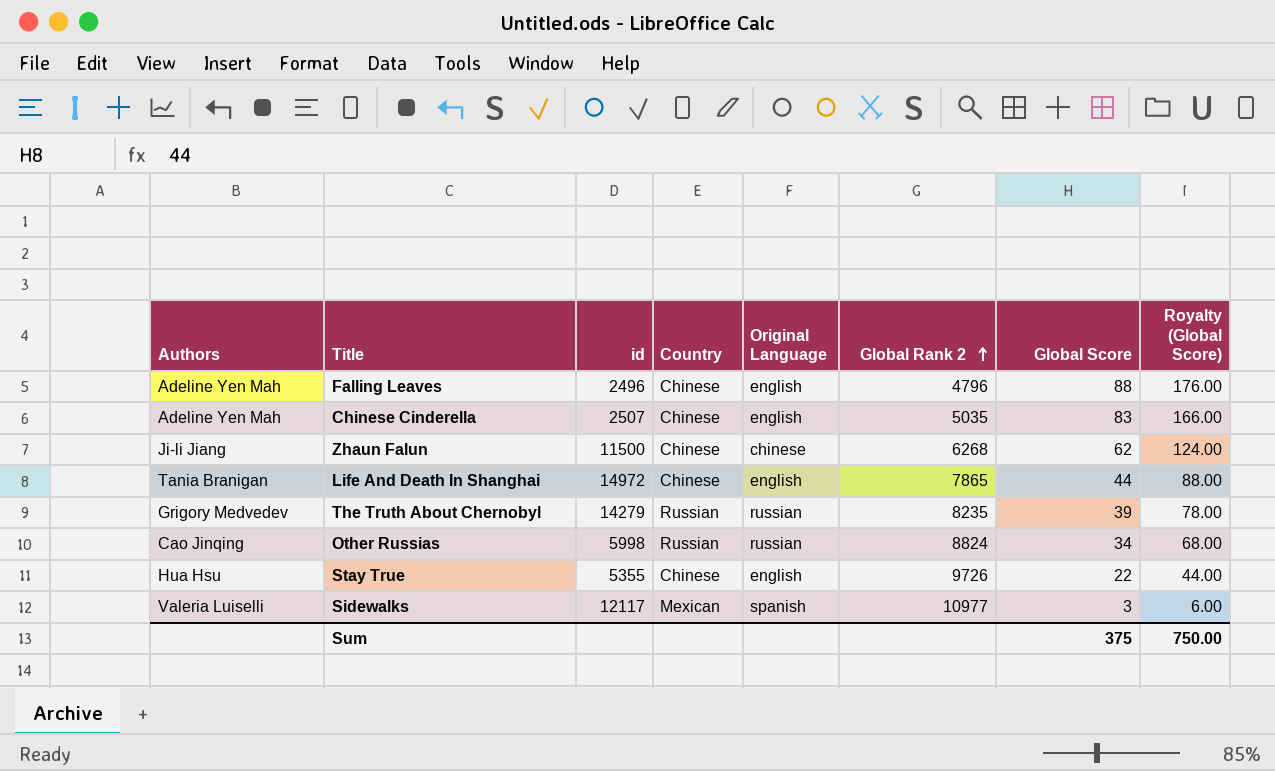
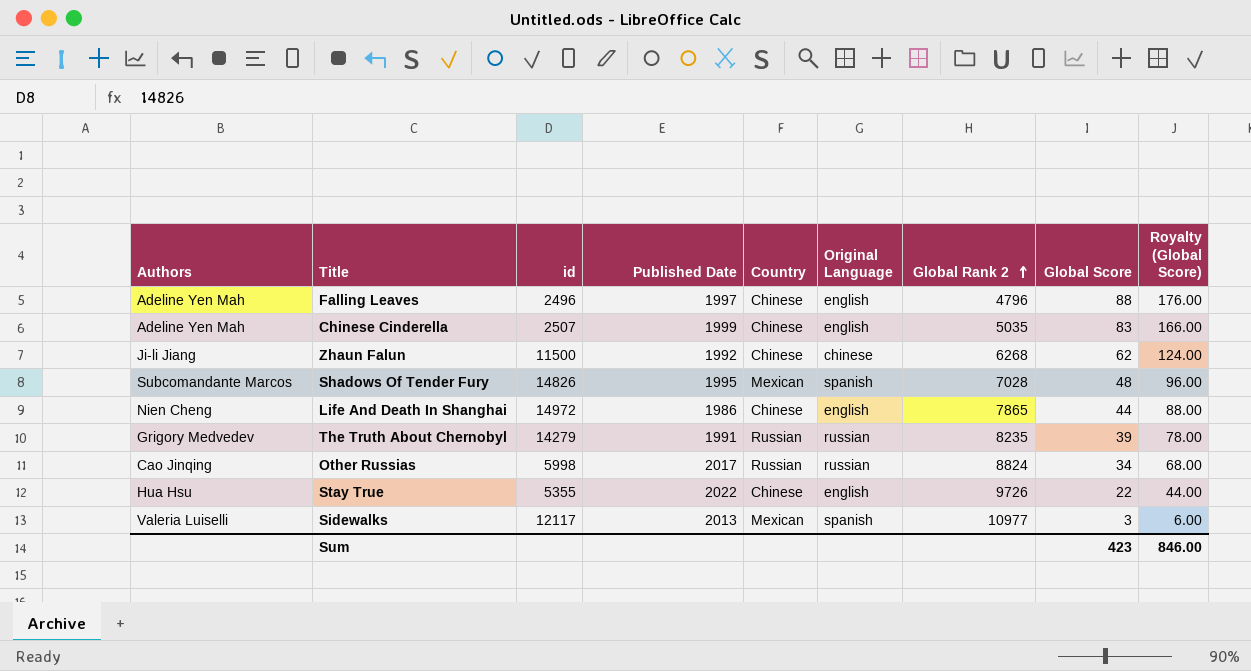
column Published Date | position: none -> 4
row Shadows Of Tender Fury: none -> Subcomandante Marcos | 14826 | 1995 | Mexican | spanish | 7028 | 48 | 96.00
Life And Death In Shanghai | Authors: Tania Branigan -> Nien Cheng
Sum | Global Score: 375 -> 423
Sum | Royalty (Global Score): 750.00 -> 846.00

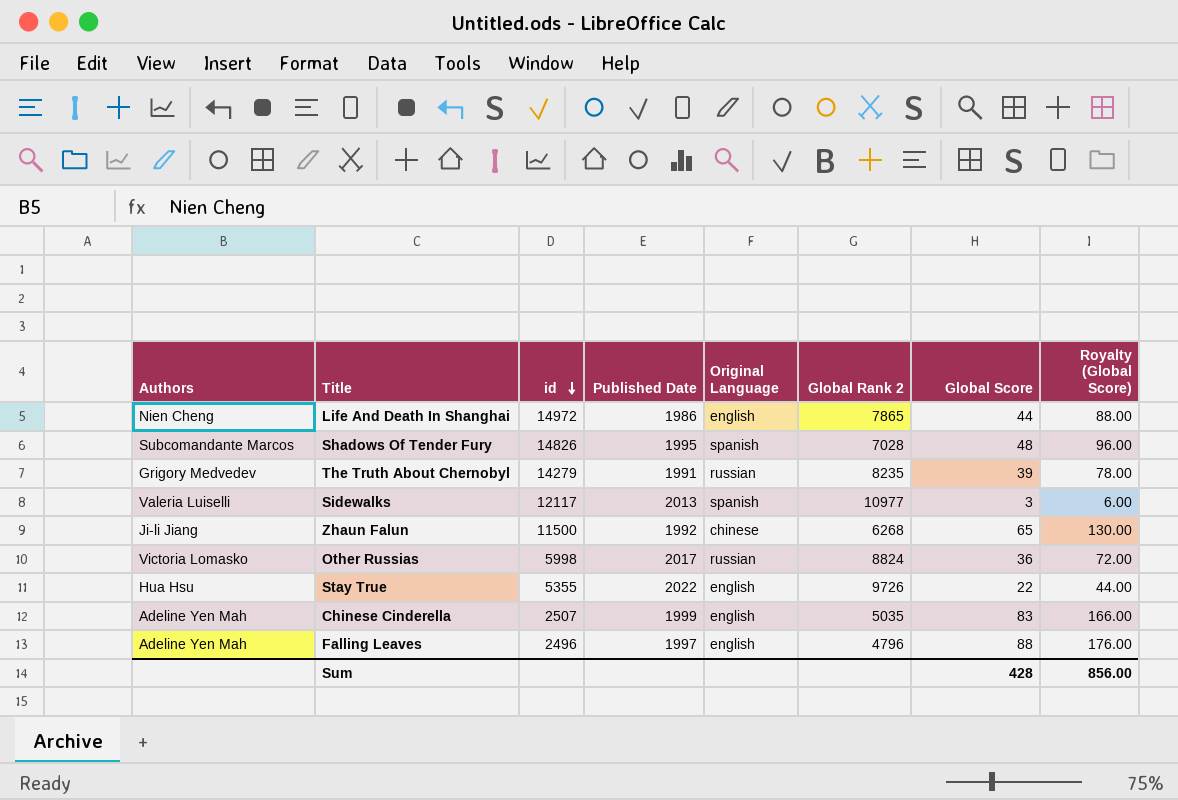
row order: Global Rank 2 ascending -> id descending
column Country | position: 5 -> none
Zhaun Falun | Global Score: 62 -> 65
Zhaun Falun | Royalty (Global Score): 124.00 -> 130.00
Other Russias | Authors: Cao Jinqing -> Victoria Lomasko
Other Russias | Global Score: 34 -> 36
Other Russias | Royalty (Global Score): 68.00 -> 72.00
Sum | Global Score: 423 -> 428
Sum | Royalty (Global Score): 846.00 -> 856.00

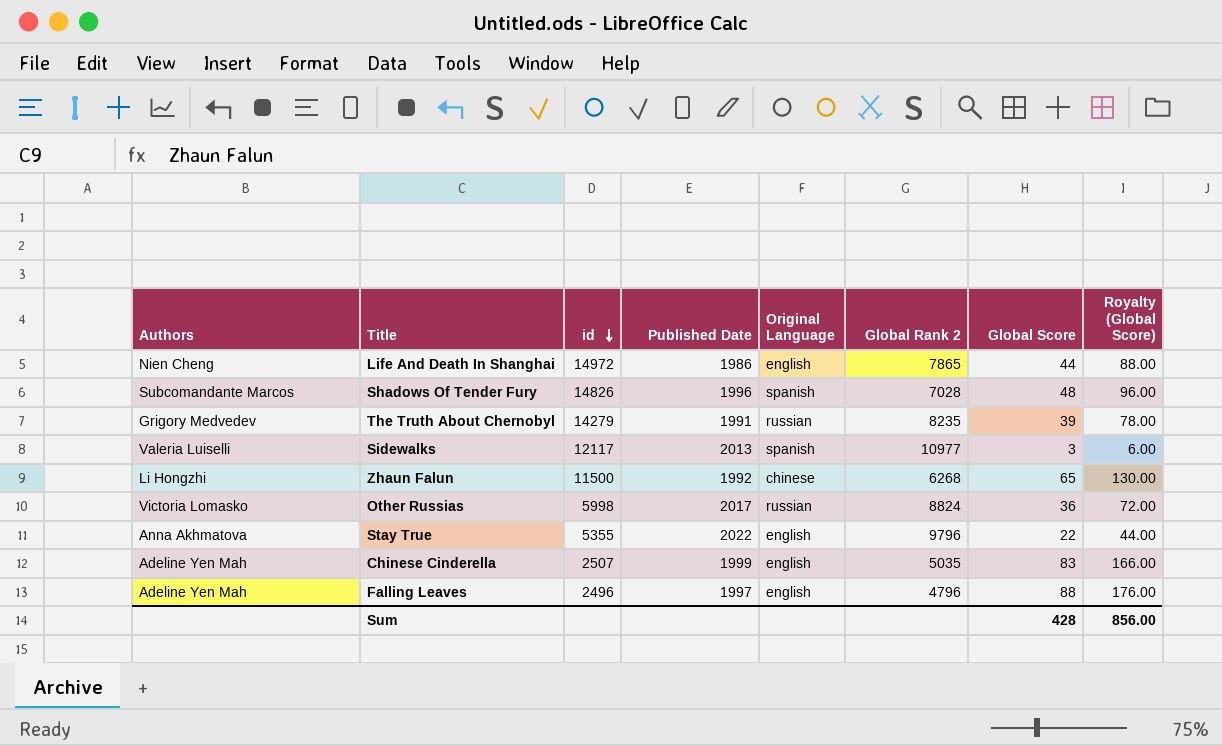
Shadows Of Tender Fury | Published Date: 1995 -> 1996
Zhaun Falun | Authors: Ji-li Jiang -> Li Hongzhi
Stay True | Authors: Hua Hsu -> Anna Akhmatova
Stay True | Global Rank 2: 9726 -> 9796

